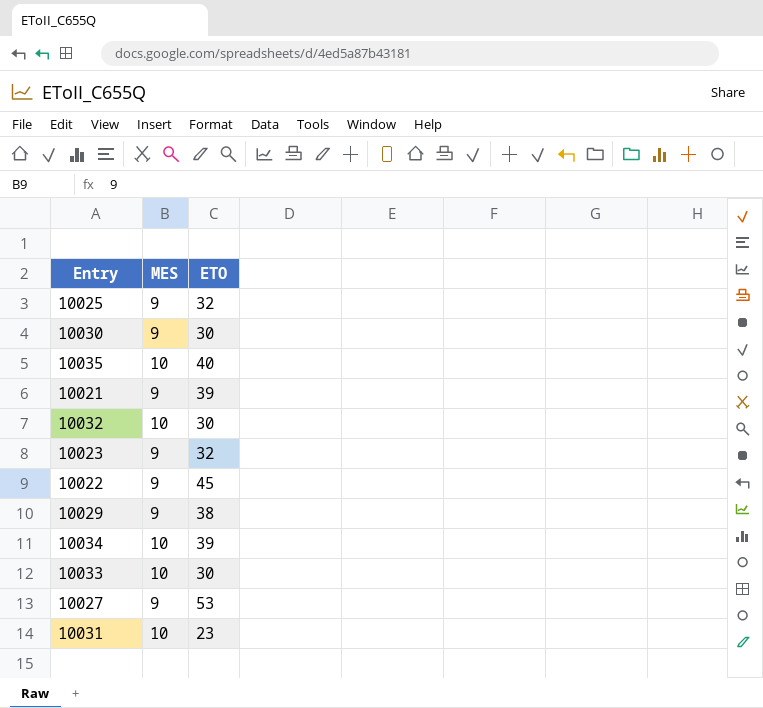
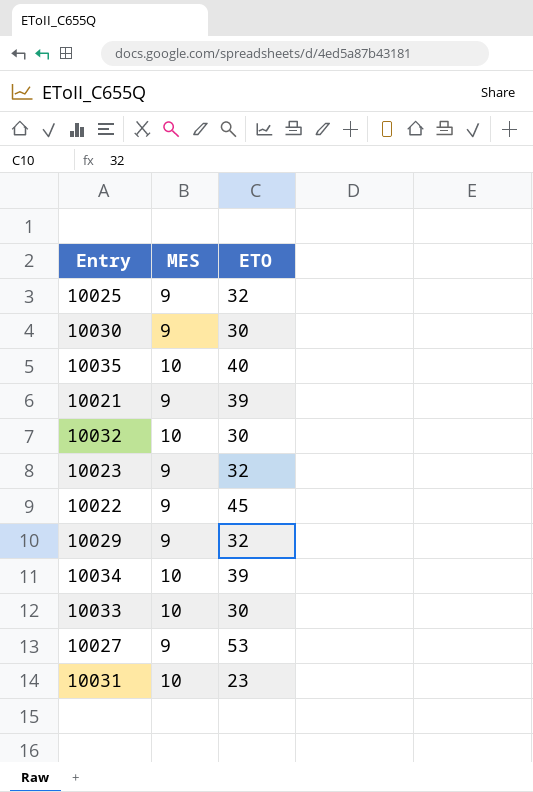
10029 | ETO: 38 -> 32

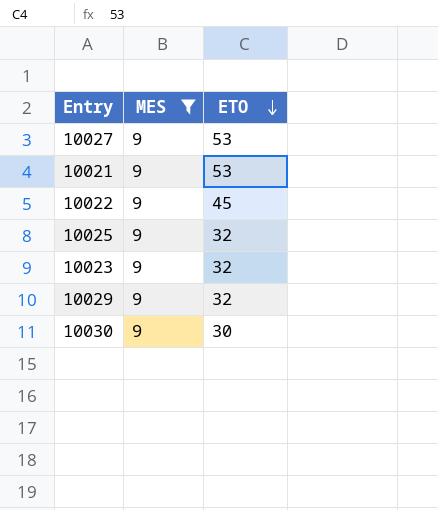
filter: none -> MES = 9
row order: none -> ETO descending
10021 | ETO: 39 -> 53

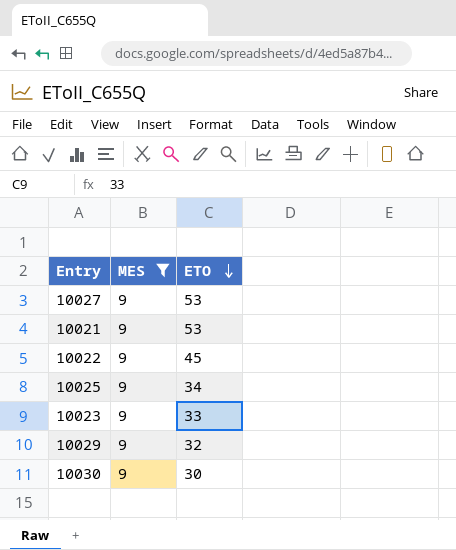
10025 | ETO: 32 -> 34
10023 | ETO: 32 -> 33

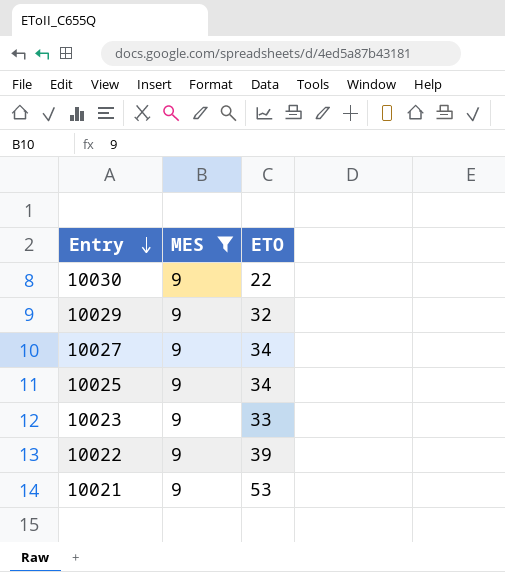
row order: ETO descending -> Entry descending
10030 | ETO: 30 -> 22
10027 | ETO: 53 -> 34
10022 | ETO: 45 -> 39

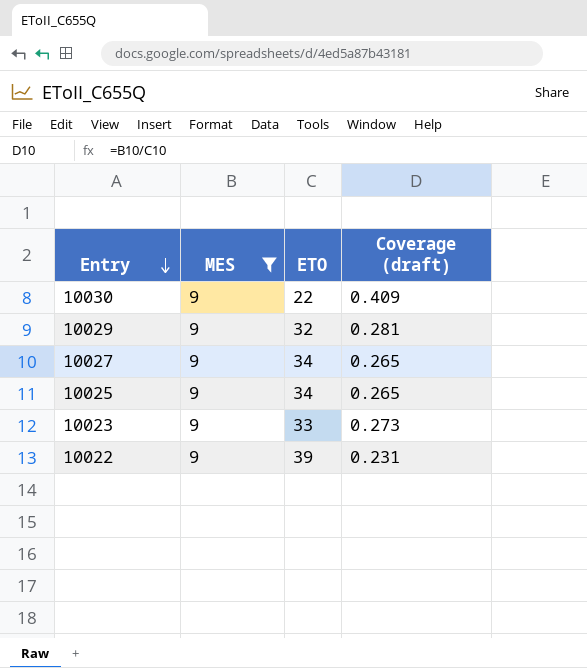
column Coverage (draft) | formula: none -> [MES] / [ETO]
row 10021: 9 | 53 -> none

